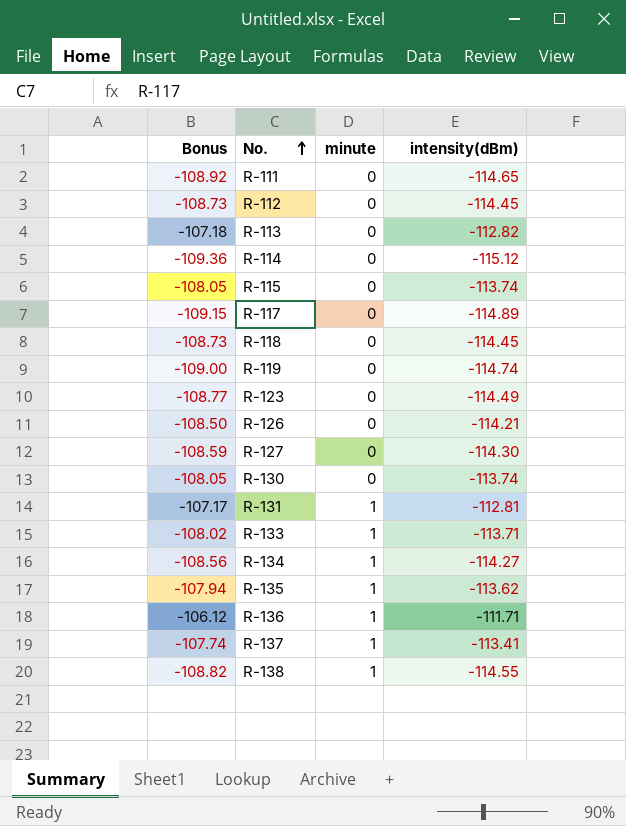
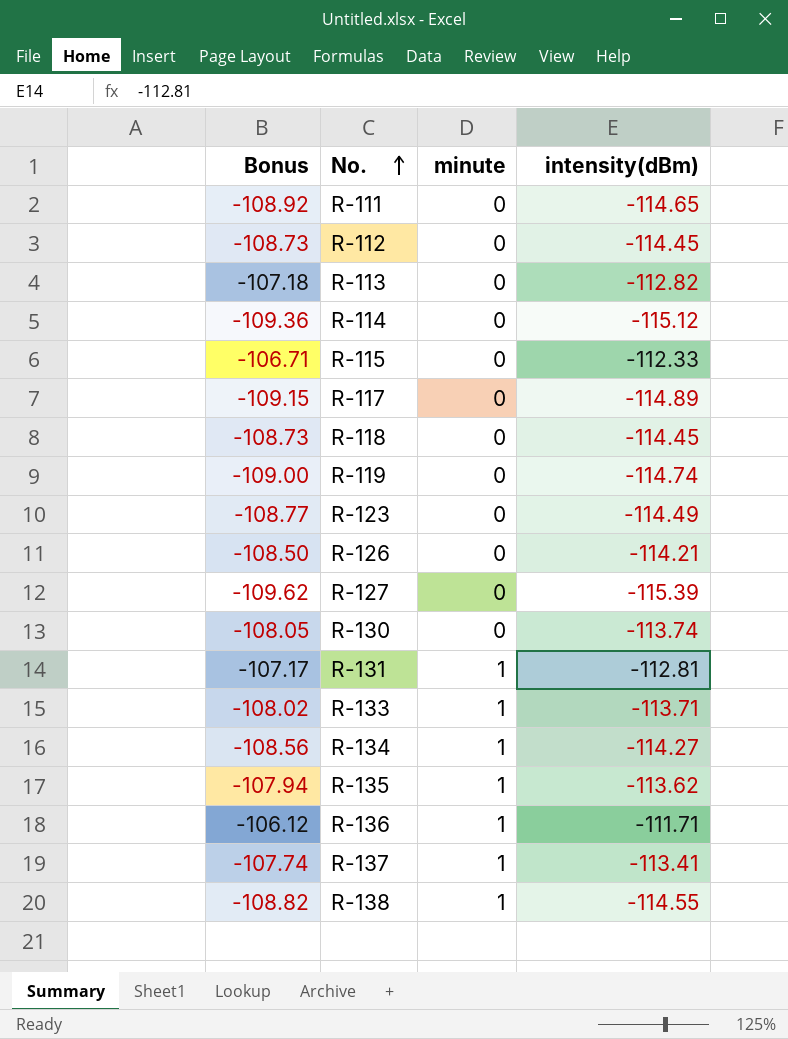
R-115 | Bonus: -108.05 -> -106.71
R-115 | intensity(dBm): -113.74 -> -112.33
R-127 | Bonus: -108.59 -> -109.62
R-127 | intensity(dBm): -114.30 -> -115.39

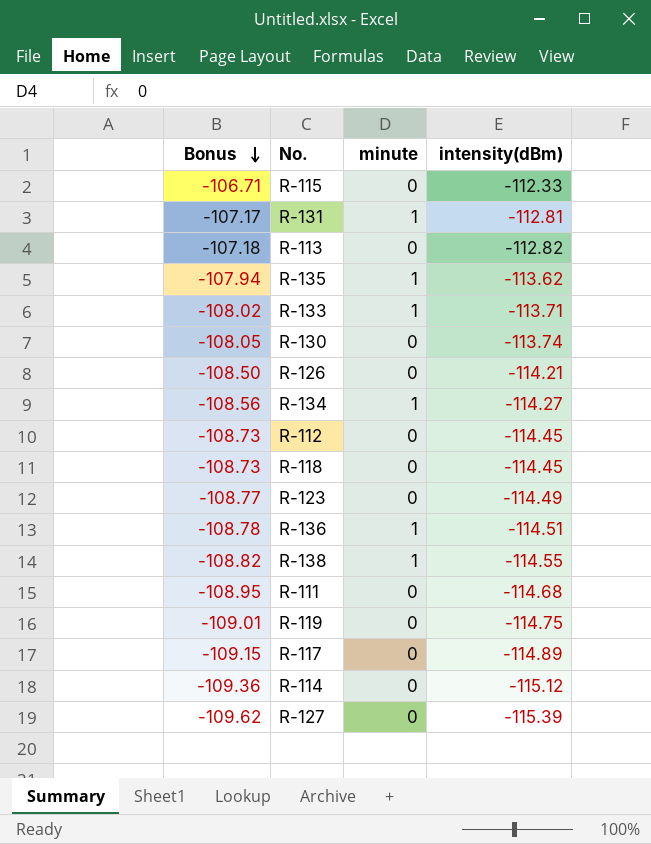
row order: No. ascending -> Bonus descending
row R-137: -107.74 | 1 | -113.41 -> none
R-136 | Bonus: -106.12 -> -108.78
R-136 | intensity(dBm): -111.71 -> -114.51
R-111 | Bonus: -108.92 -> -108.95
R-111 | intensity(dBm): -114.65 -> -114.68
R-119 | Bonus: -109.00 -> -109.01
R-119 | intensity(dBm): -114.74 -> -114.75

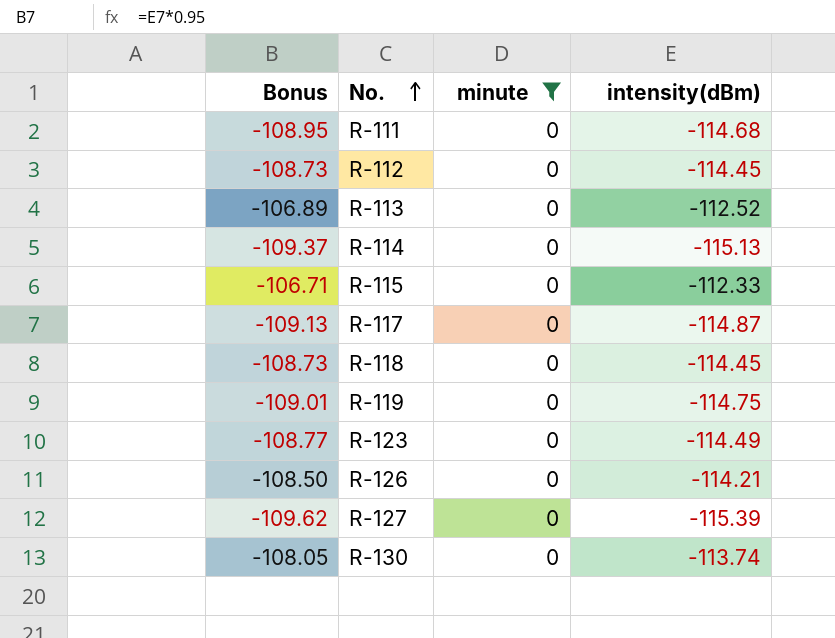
filter: none -> minute = 0
row order: Bonus descending -> No. ascending
R-113 | Bonus: -107.18 -> -106.89
R-113 | intensity(dBm): -112.82 -> -112.52
R-114 | Bonus: -109.36 -> -109.37
R-114 | intensity(dBm): -115.12 -> -115.13
R-117 | Bonus: -109.15 -> -109.13
R-117 | intensity(dBm): -114.89 -> -114.87

